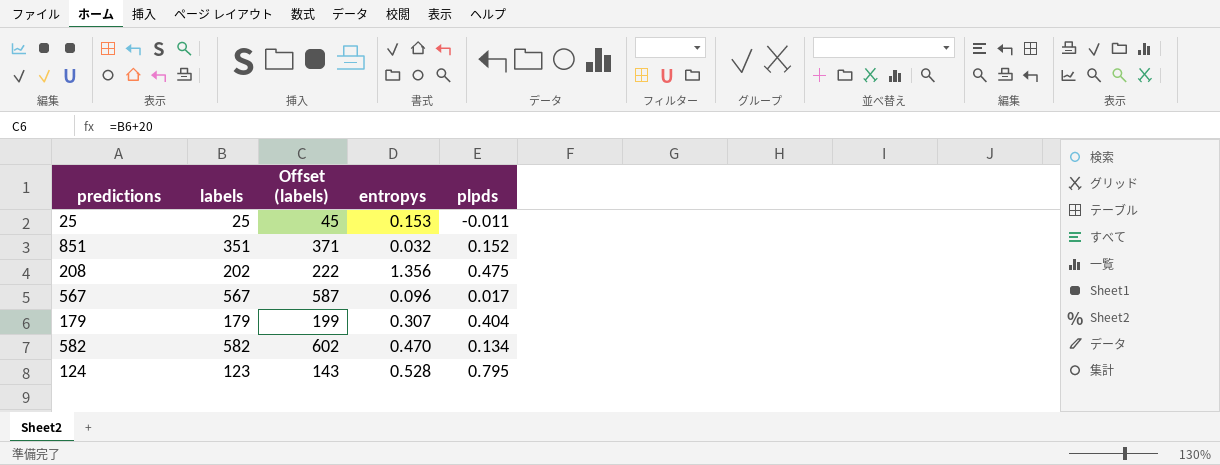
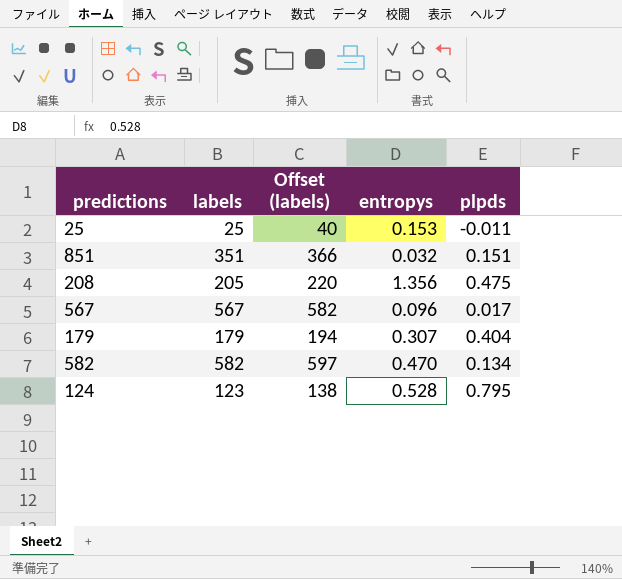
column Offset (labels) | formula: [labels] + 20 -> [labels] + 15
851 | plpds: 0.152 -> 0.151
208 | labels: 202 -> 205

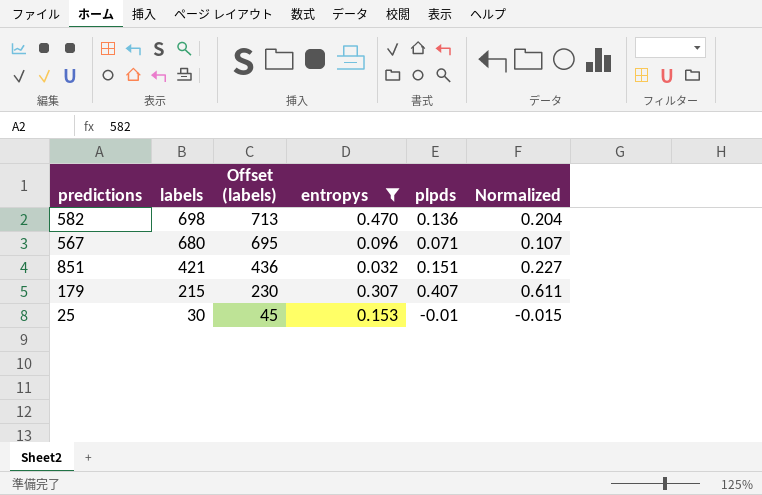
filter: none -> entropys <= 0.470
row order: none -> labels descending
column Normalized | formula: none -> [plpds] * 1.5
582 | labels: 582 -> 698
582 | Offset (labels): 597 -> 713
582 | plpds: 0.134 -> 0.136
567 | labels: 567 -> 680
567 | Offset (labels): 582 -> 695
567 | plpds: 0.017 -> 0.071
851 | labels: 351 -> 421
851 | Offset (labels): 366 -> 436
179 | labels: 179 -> 215
179 | Offset (labels): 194 -> 230
179 | plpds: 0.404 -> 0.407
25 | labels: 25 -> 30
25 | Offset (labels): 40 -> 45
25 | plpds: -0.011 -> -0.01

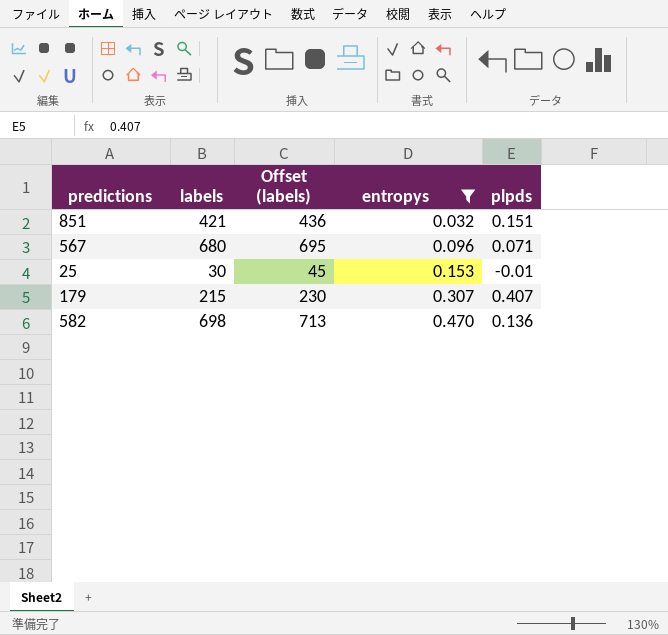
row order: labels descending -> entropys ascending
column Normalized | formula: [plpds] * 1.5 -> none

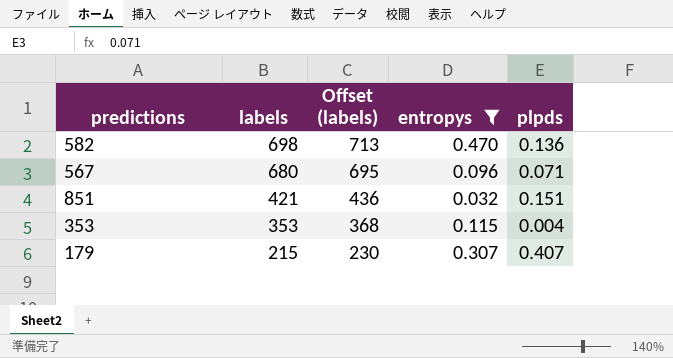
row order: entropys ascending -> labels descending
row 25: 30 | 45 | 0.153 | -0.01 -> none
row 353: none -> 353 | 368 | 0.115 | 0.004

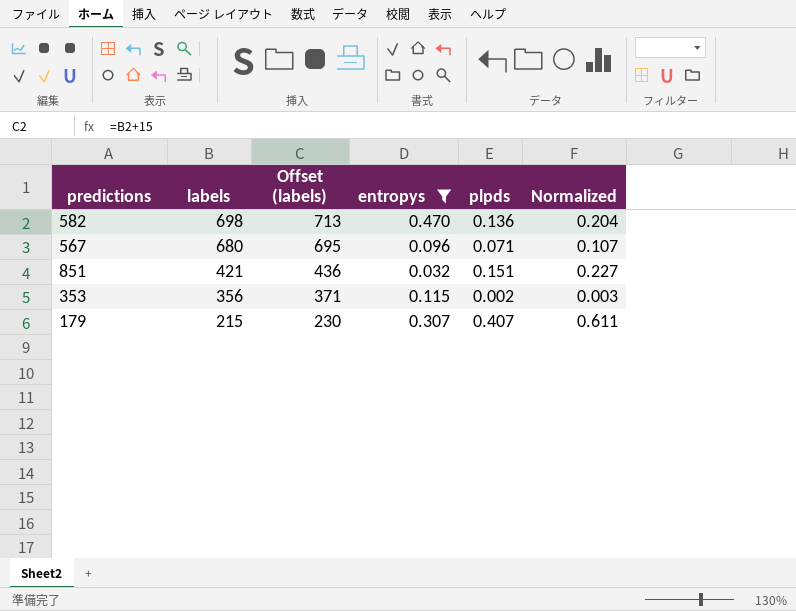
column Normalized | formula: none -> [plpds] * 1.5
353 | labels: 353 -> 356
353 | Offset (labels): 368 -> 371
353 | plpds: 0.004 -> 0.002

